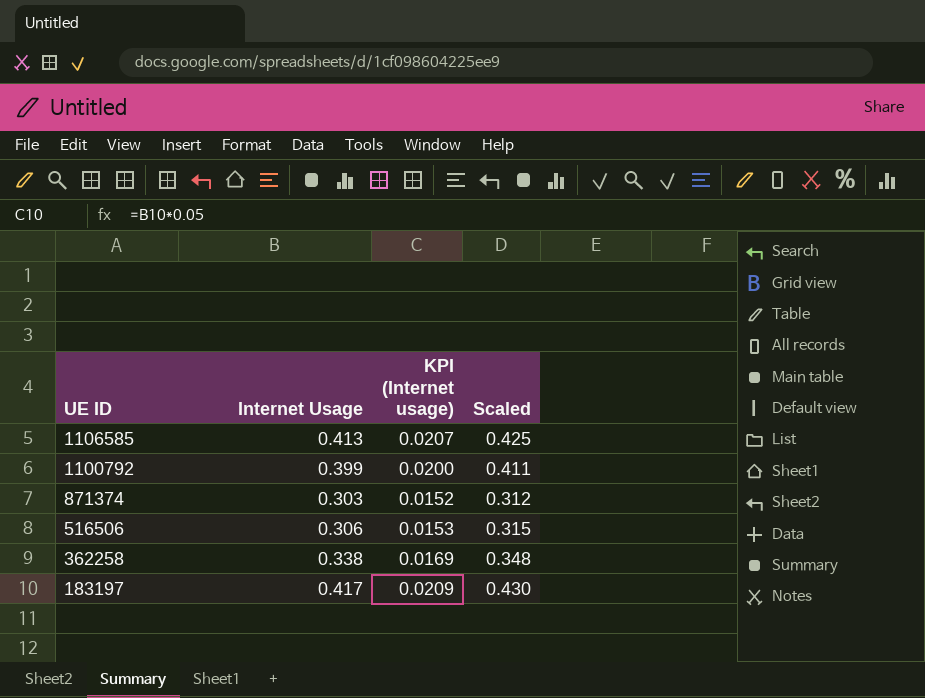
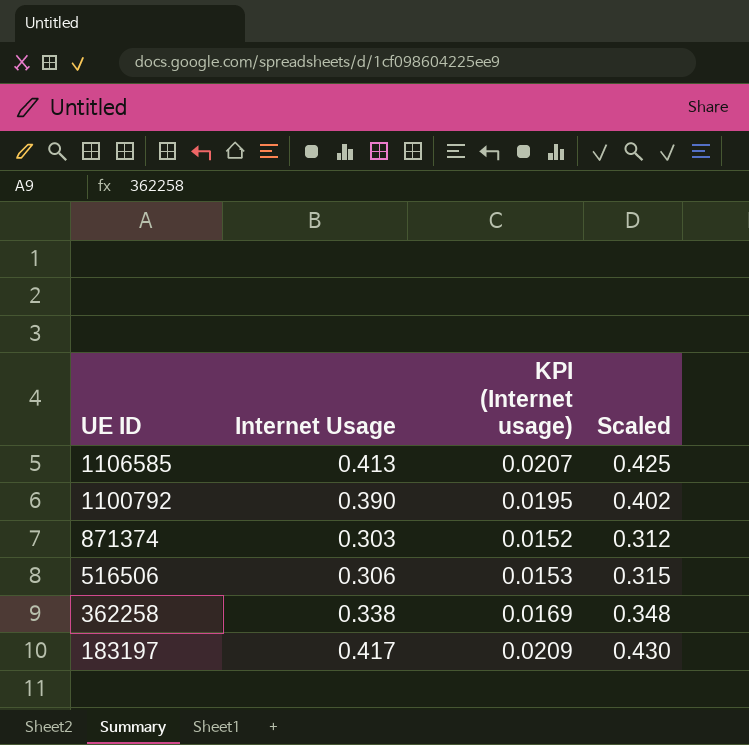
1100792 | Internet Usage: 0.399 -> 0.390
1100792 | KPI (Internet usage): 0.0200 -> 0.0195
1100792 | Scaled: 0.411 -> 0.402

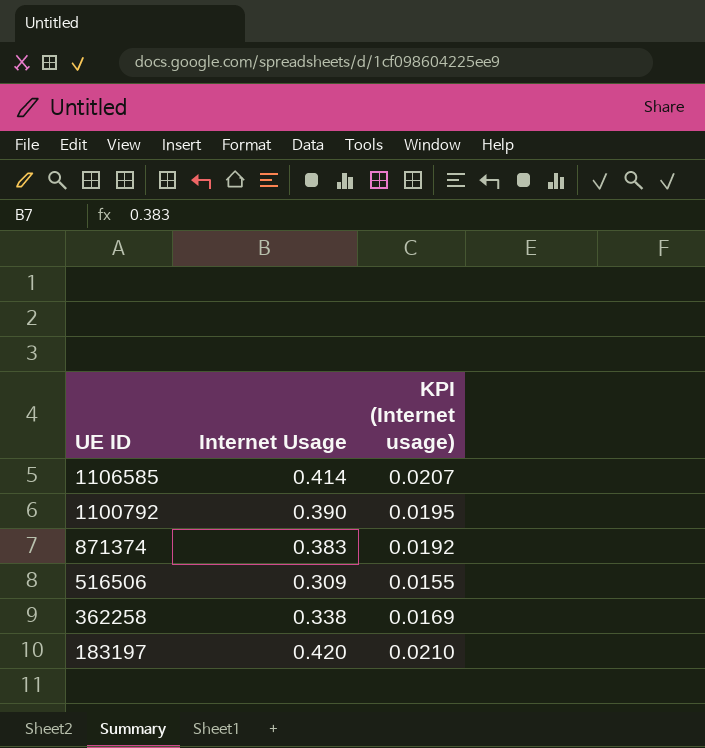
column Scaled | formula: [Internet Usage] * 1.03 -> none
1106585 | Internet Usage: 0.413 -> 0.414
871374 | Internet Usage: 0.303 -> 0.383
871374 | KPI (Internet usage): 0.0152 -> 0.0192
516506 | Internet Usage: 0.306 -> 0.309
516506 | KPI (Internet usage): 0.0153 -> 0.0155
183197 | Internet Usage: 0.417 -> 0.420
183197 | KPI (Internet usage): 0.0209 -> 0.0210

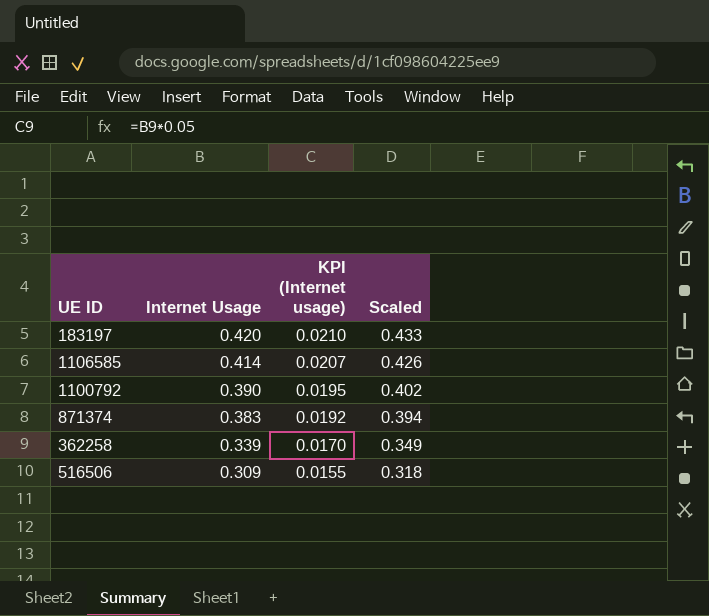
row order: UE ID descending -> Internet Usage descending
column Scaled | formula: none -> [Internet Usage] * 1.03
362258 | Internet Usage: 0.338 -> 0.339
362258 | KPI (Internet usage): 0.0169 -> 0.0170

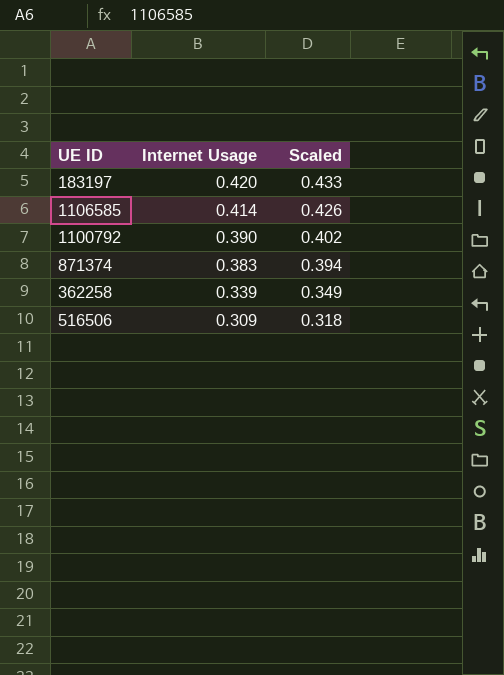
column KPI (Internet usage) | formula: [Internet Usage] * 0.05 -> none

